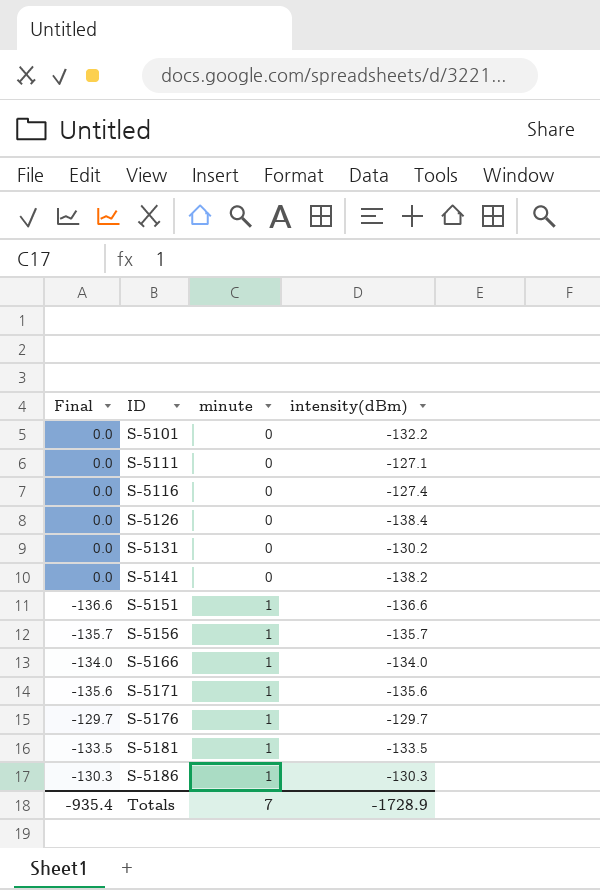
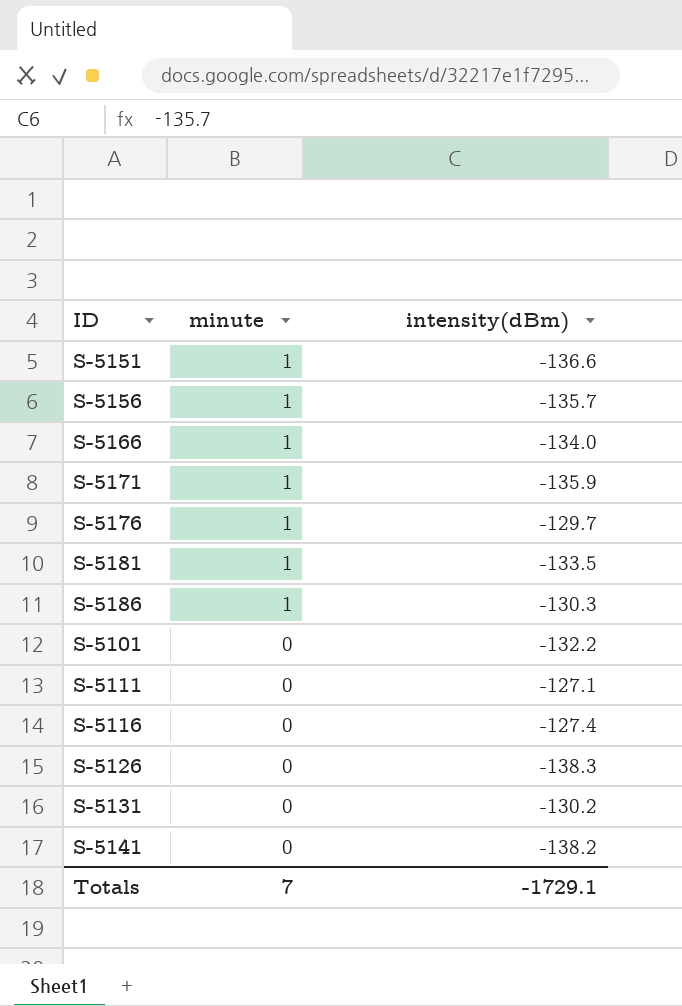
row order: ID ascending -> minute descending
column Final | formula: [minute] * [intensity(dBm)] -> none
S-5171 | intensity(dBm): -135.6 -> -135.9
S-5126 | intensity(dBm): -138.4 -> -138.3
Totals | intensity(dBm): -1728.9 -> -1729.1

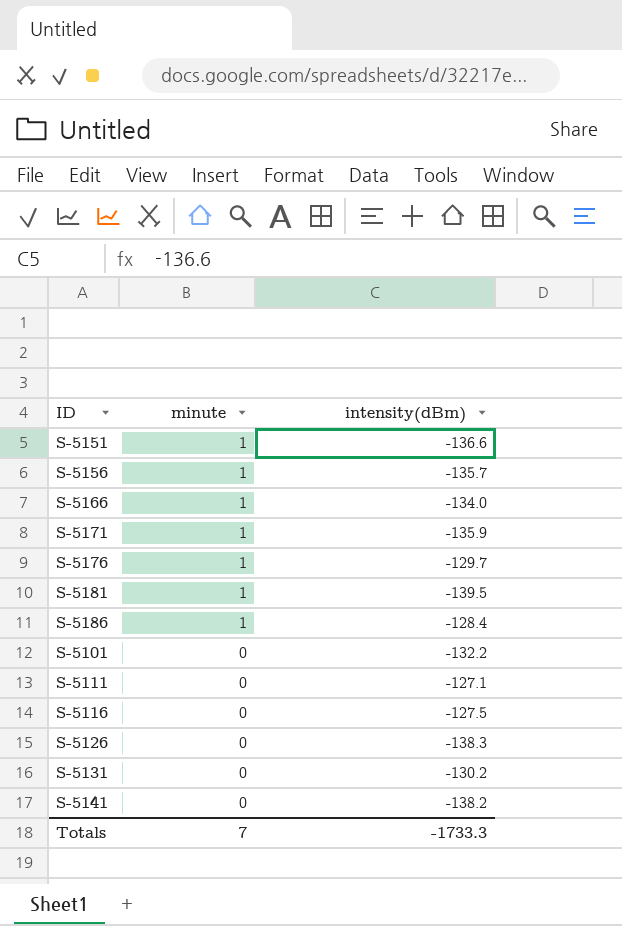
S-5181 | intensity(dBm): -133.5 -> -139.5
S-5186 | intensity(dBm): -130.3 -> -128.4
S-5116 | intensity(dBm): -127.4 -> -127.5
Totals | intensity(dBm): -1729.1 -> -1733.3

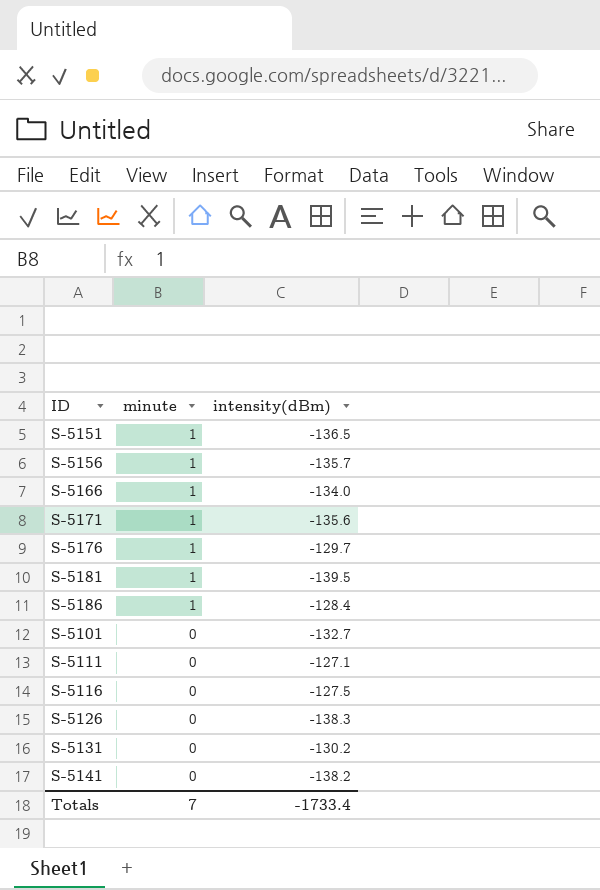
S-5151 | intensity(dBm): -136.6 -> -136.5
S-5171 | intensity(dBm): -135.9 -> -135.6
S-5101 | intensity(dBm): -132.2 -> -132.7
Totals | intensity(dBm): -1733.3 -> -1733.4

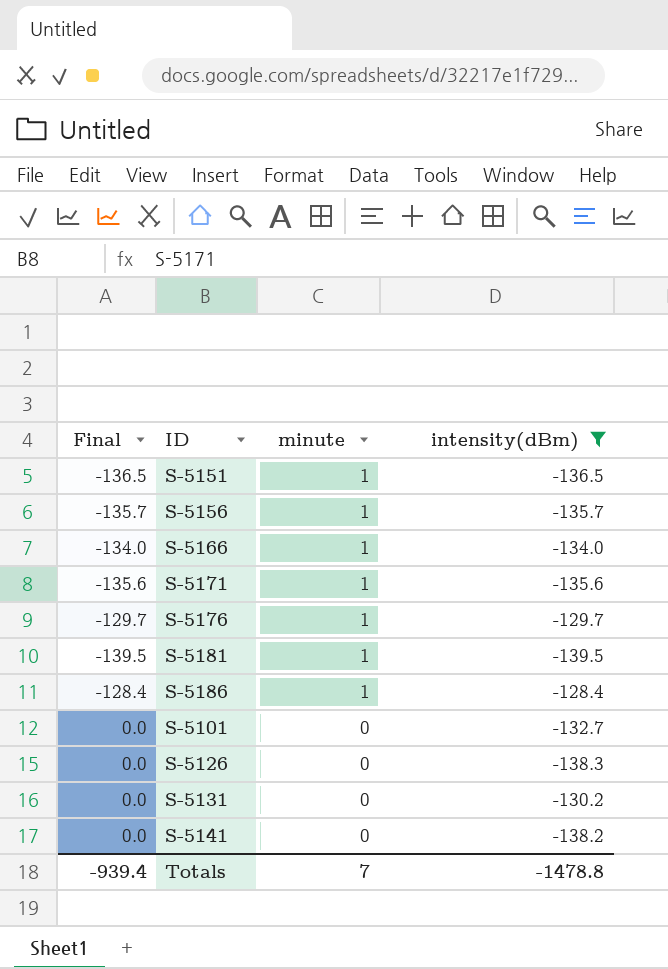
filter: none -> intensity(dBm) <= -128.4
column Final | formula: none -> [minute] * [intensity(dBm)]
Totals | intensity(dBm): -1733.4 -> -1478.8

